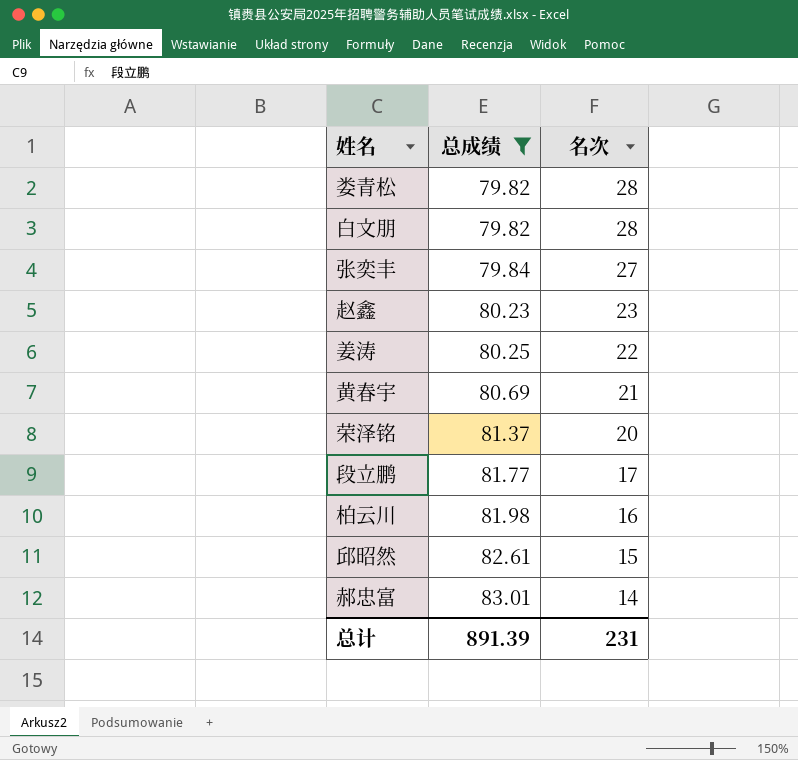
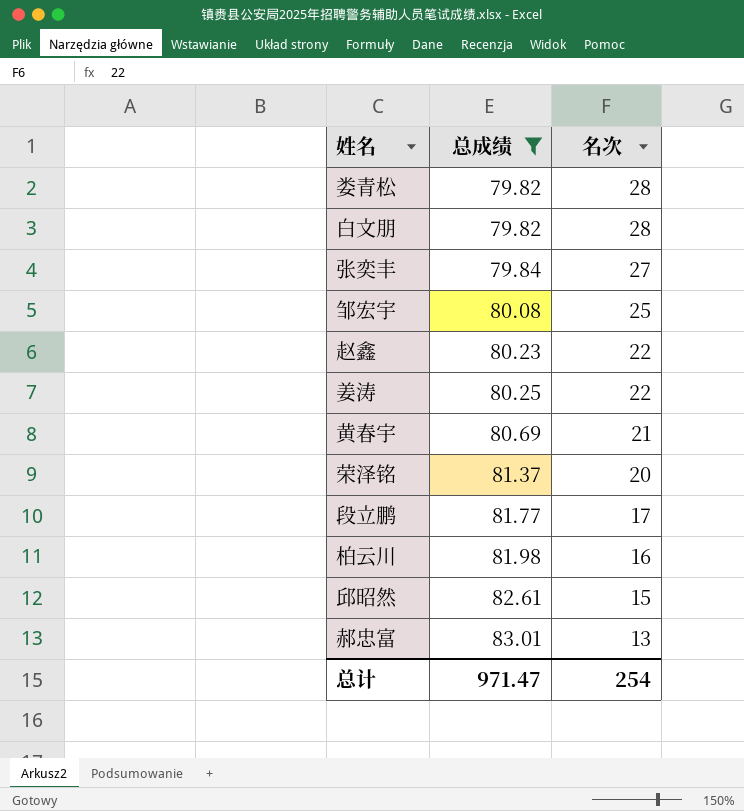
row 邹宏宇: none -> 80.08 | 25
赵鑫 | 名次: 23 -> 22
郝忠富 | 名次: 14 -> 13
总计 | 总成绩: 891.39 -> 971.47
总计 | 名次: 231 -> 254

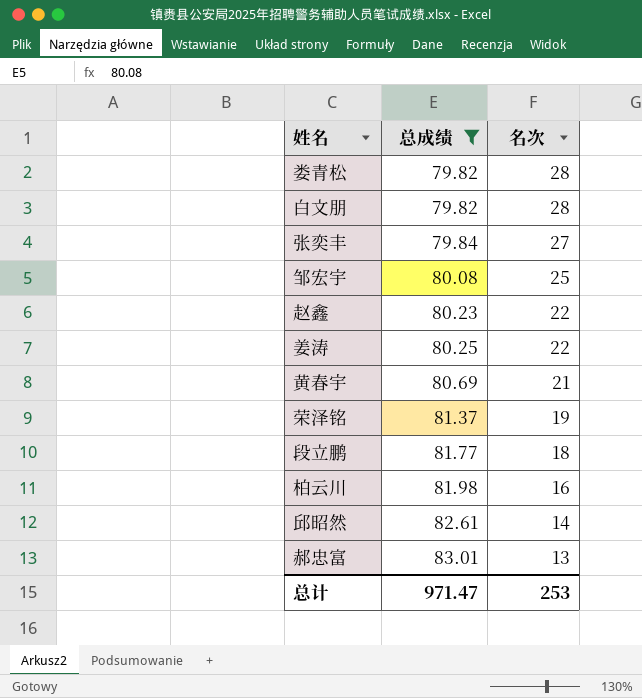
荣泽铭 | 名次: 20 -> 19
段立鹏 | 名次: 17 -> 18
邱昭然 | 名次: 15 -> 14
总计 | 名次: 254 -> 253

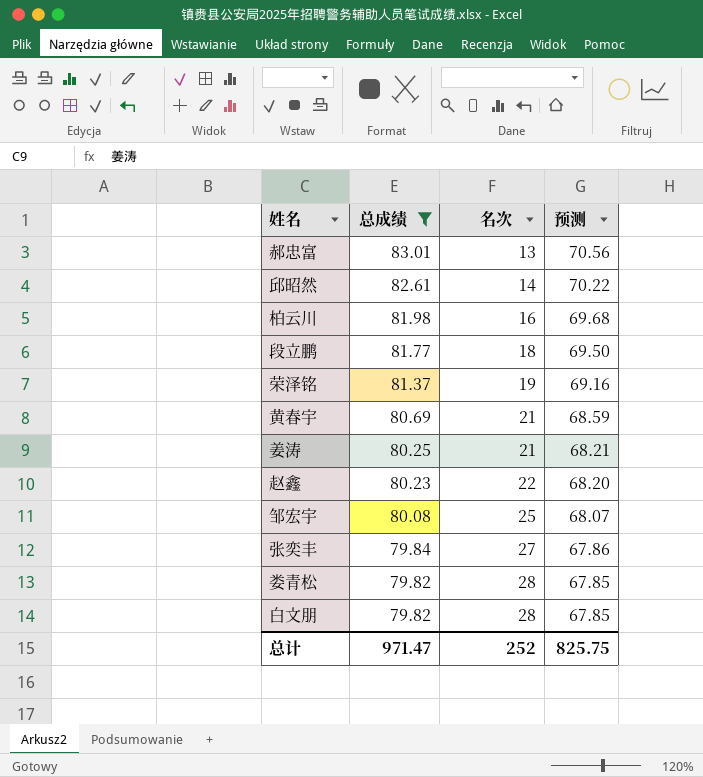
row order: 总成绩 ascending -> 总成绩 descending
column 预测 | formula: none -> [总成绩] * 0.85
姜涛 | 名次: 22 -> 21
总计 | 名次: 253 -> 252

